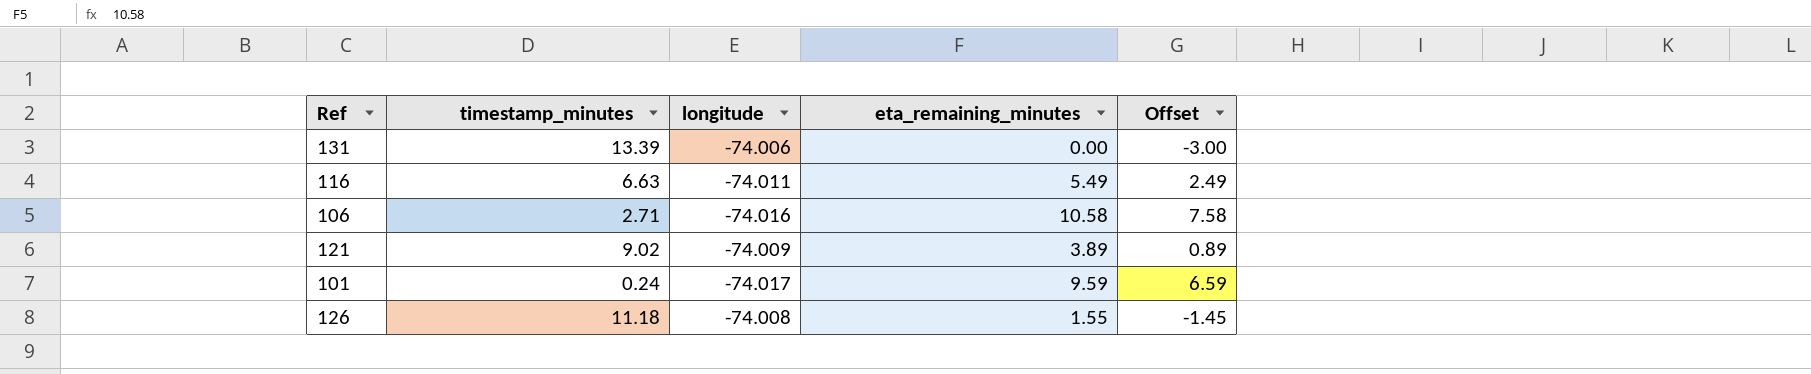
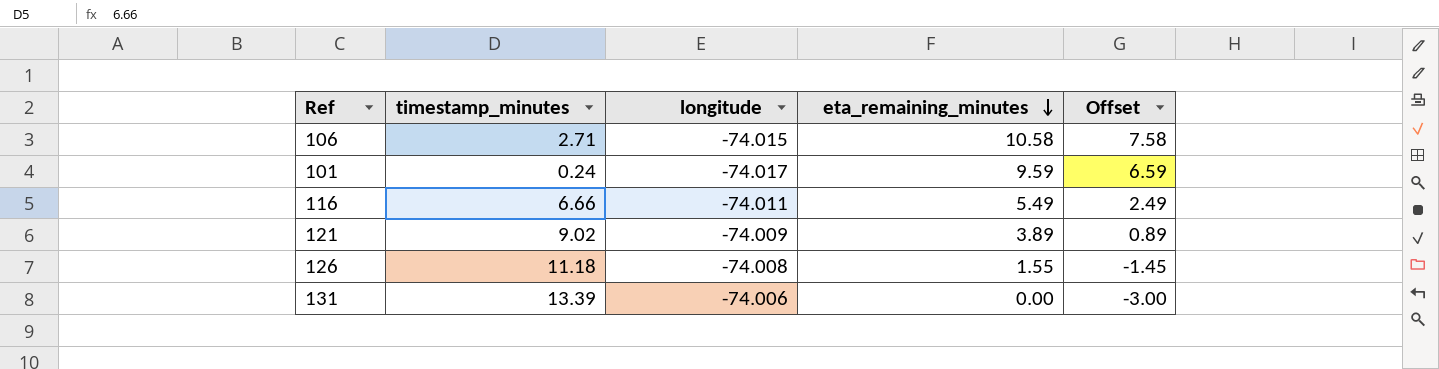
row order: none -> eta_remaining_minutes descending
106 | longitude: -74.016 -> -74.015
116 | timestamp_minutes: 6.63 -> 6.66

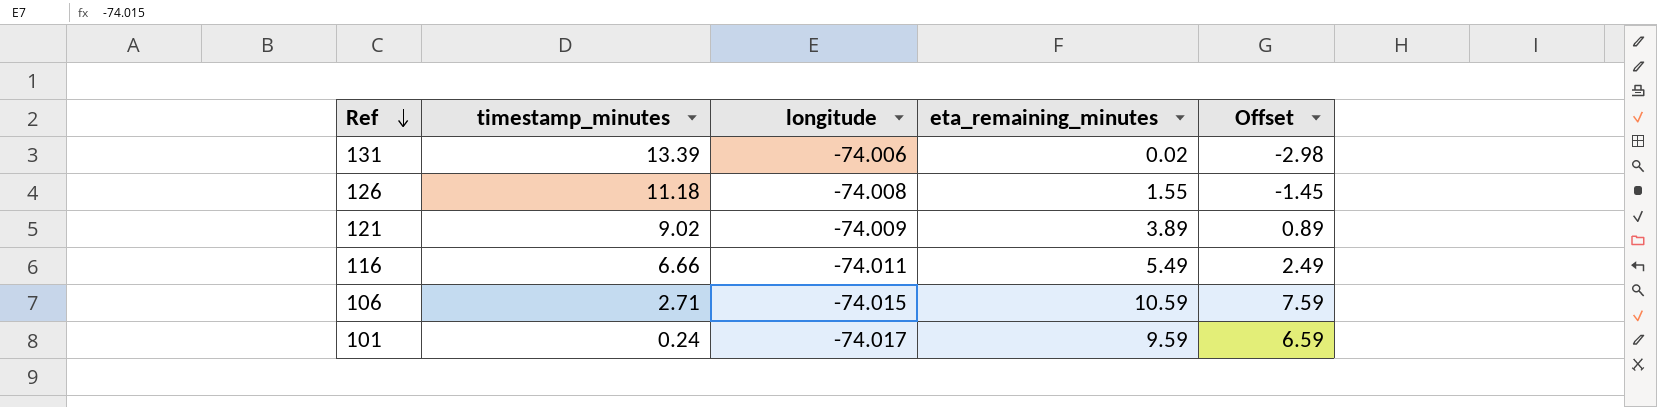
row order: eta_remaining_minutes descending -> Ref descending
131 | eta_remaining_minutes: 0.00 -> 0.02
131 | Offset: -3.00 -> -2.98
106 | eta_remaining_minutes: 10.58 -> 10.59
106 | Offset: 7.58 -> 7.59

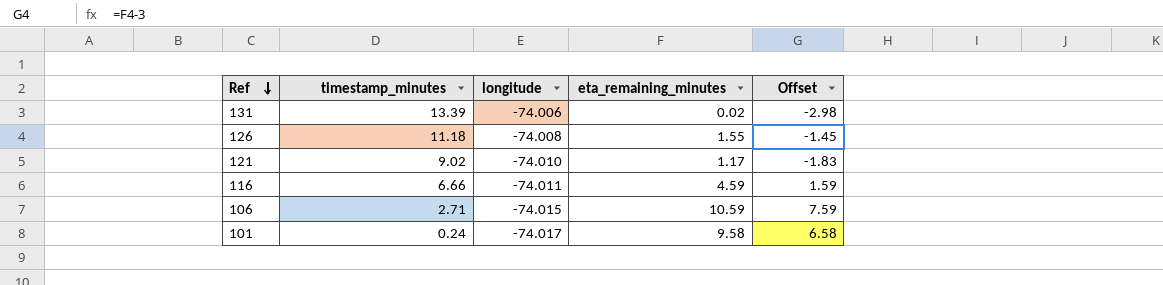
121 | longitude: -74.009 -> -74.010
121 | eta_remaining_minutes: 3.89 -> 1.17
121 | Offset: 0.89 -> -1.83
116 | eta_remaining_minutes: 5.49 -> 4.59
116 | Offset: 2.49 -> 1.59
101 | eta_remaining_minutes: 9.59 -> 9.58
101 | Offset: 6.59 -> 6.58

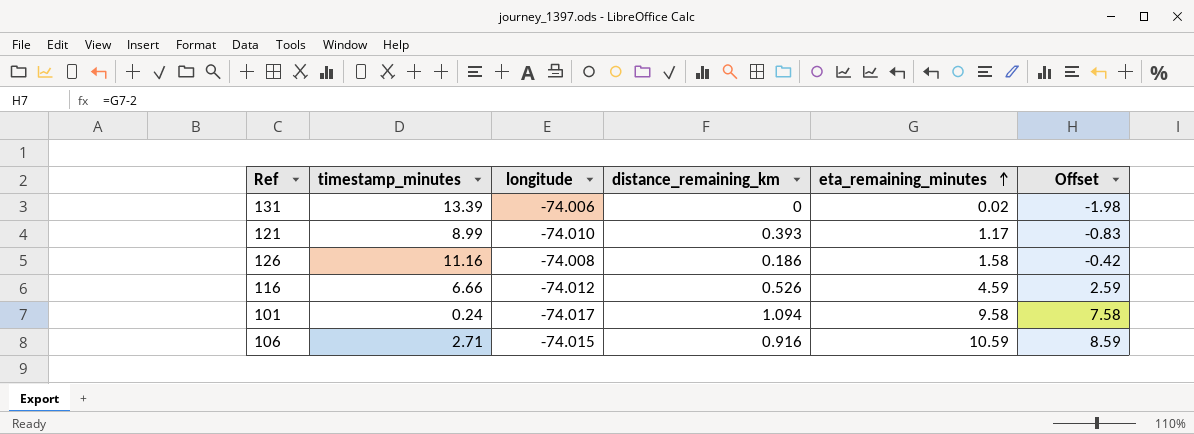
row order: Ref descending -> eta_remaining_minutes ascending
column distance_remaining_km | position: none -> 4
column Offset | formula: [eta_remaining_minutes] - 3 -> [eta_remaining_minutes] - 2
121 | timestamp_minutes: 9.02 -> 8.99
126 | timestamp_minutes: 11.18 -> 11.16
126 | eta_remaining_minutes: 1.55 -> 1.58
116 | longitude: -74.011 -> -74.012

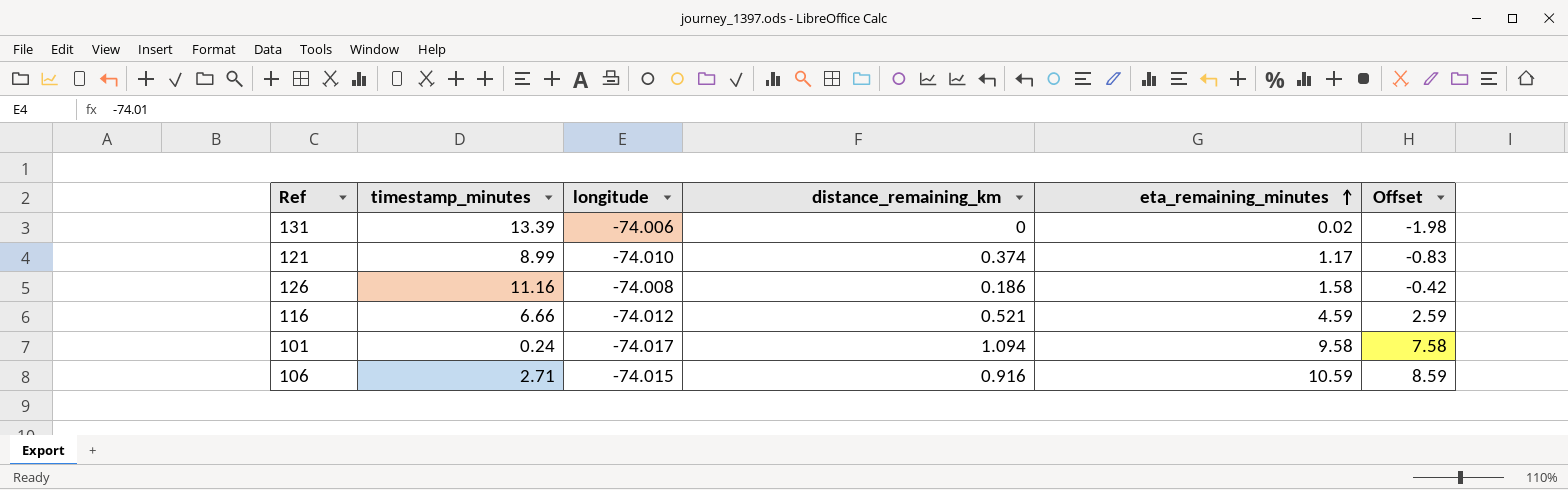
121 | distance_remaining_km: 0.393 -> 0.374
116 | distance_remaining_km: 0.526 -> 0.521

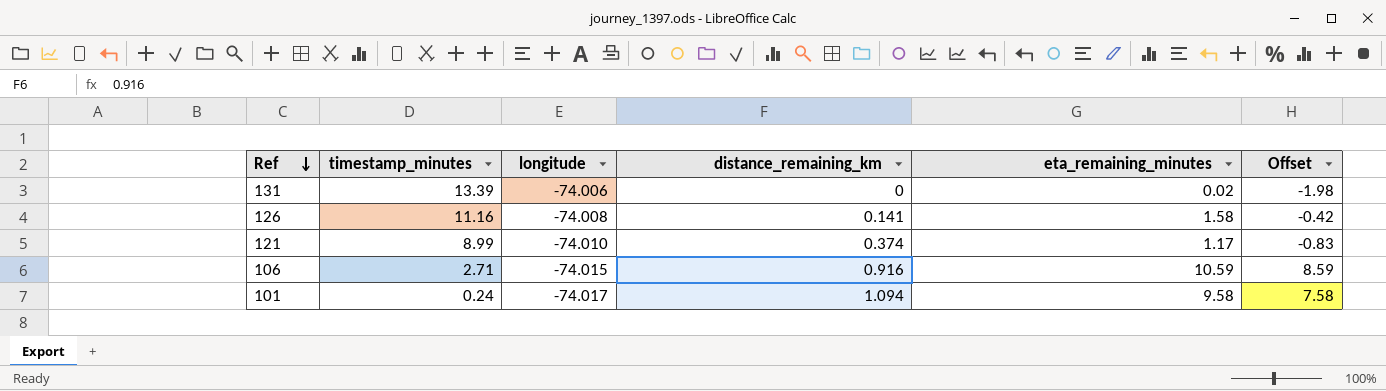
row order: eta_remaining_minutes ascending -> Ref descending
row 116: 6.66 | -74.012 | 0.521 | 4.59 | 2.59 -> none
126 | distance_remaining_km: 0.186 -> 0.141

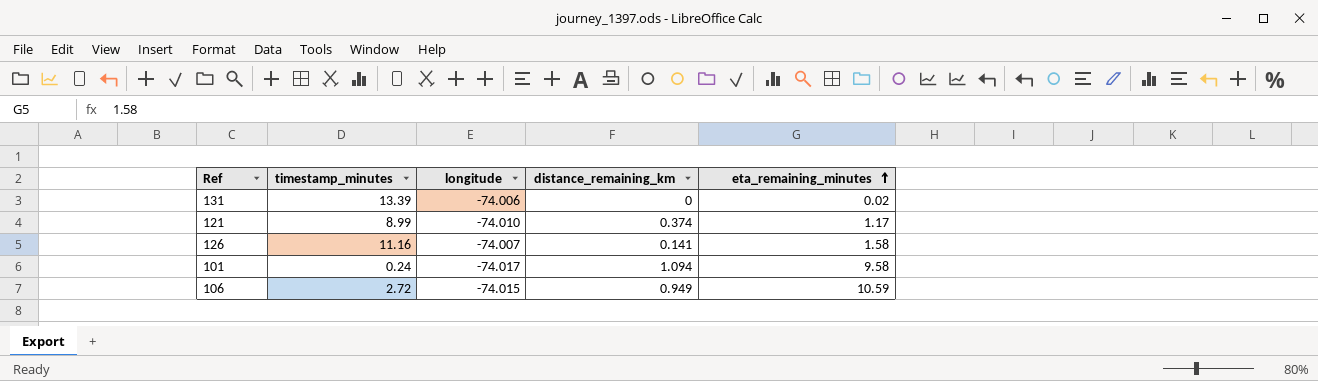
row order: Ref descending -> eta_remaining_minutes ascending
column Offset | formula: [eta_remaining_minutes] - 2 -> none
126 | longitude: -74.008 -> -74.007
106 | timestamp_minutes: 2.71 -> 2.72
106 | distance_remaining_km: 0.916 -> 0.949

